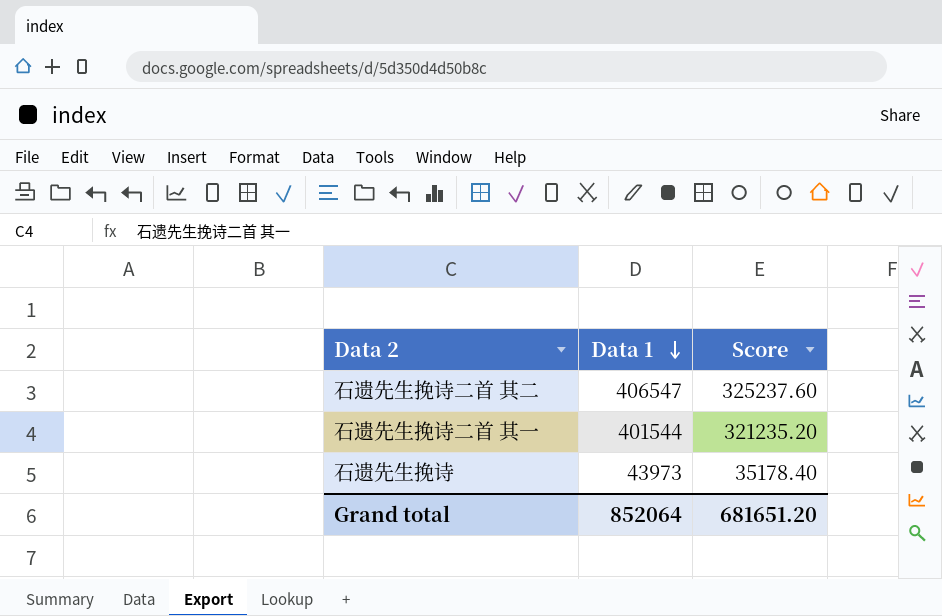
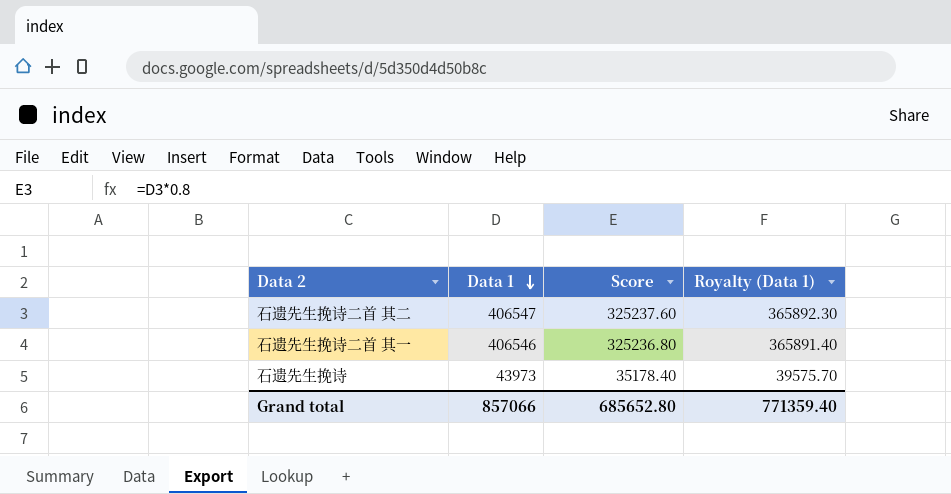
column Royalty (Data 1) | formula: none -> [Data 1] * 0.9
石遗先生挽诗二首 其一 | Data 1: 401544 -> 406546
石遗先生挽诗二首 其一 | Score: 321235.20 -> 325236.80
Grand total | Data 1: 852064 -> 857066
Grand total | Score: 681651.20 -> 685652.80

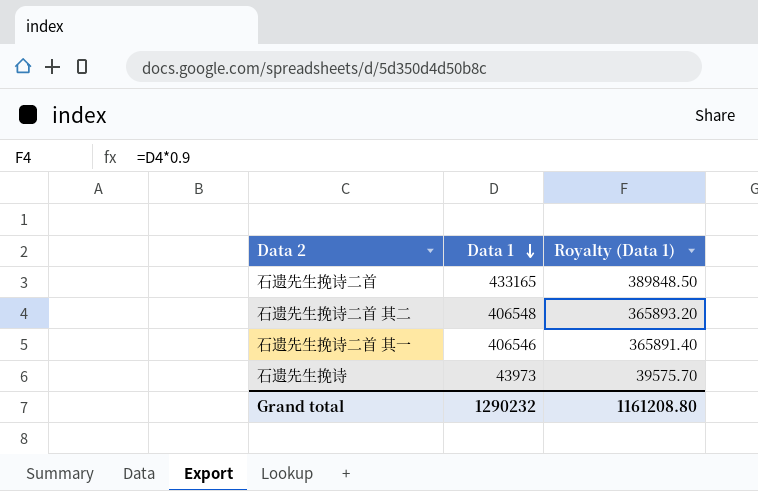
column Score | formula: [Data 1] * 0.8 -> none
row 石遗先生挽诗二首: none -> 433165 | 389848.50
石遗先生挽诗二首 其二 | Data 1: 406547 -> 406548
石遗先生挽诗二首 其二 | Royalty (Data 1): 365892.30 -> 365893.20
Grand total | Data 1: 857066 -> 1290232
Grand total | Royalty (Data 1): 771359.40 -> 1161208.80

